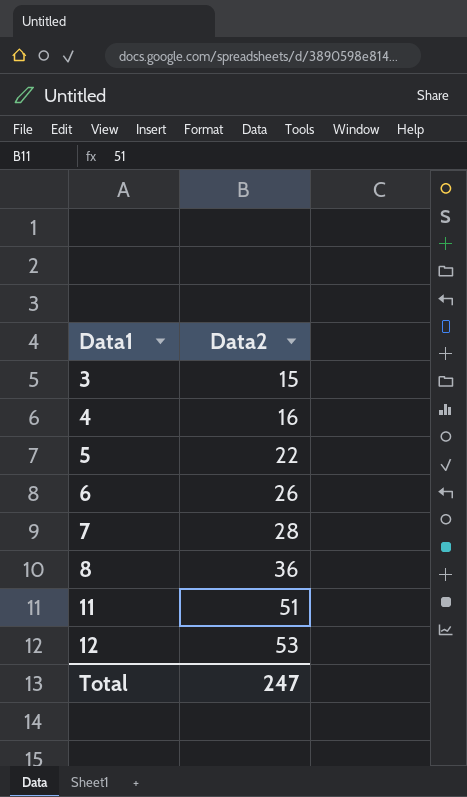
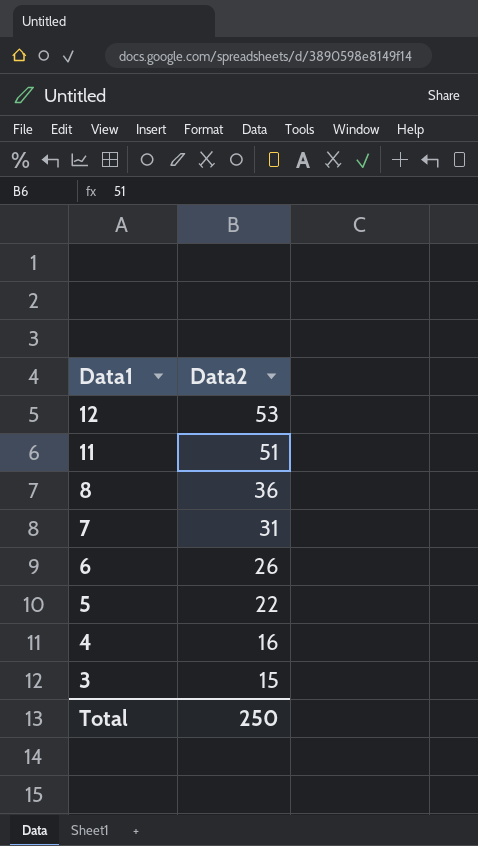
row order: Data1 ascending -> Data1 descending
7 | Data2: 28 -> 31
Total | Data2: 247 -> 250

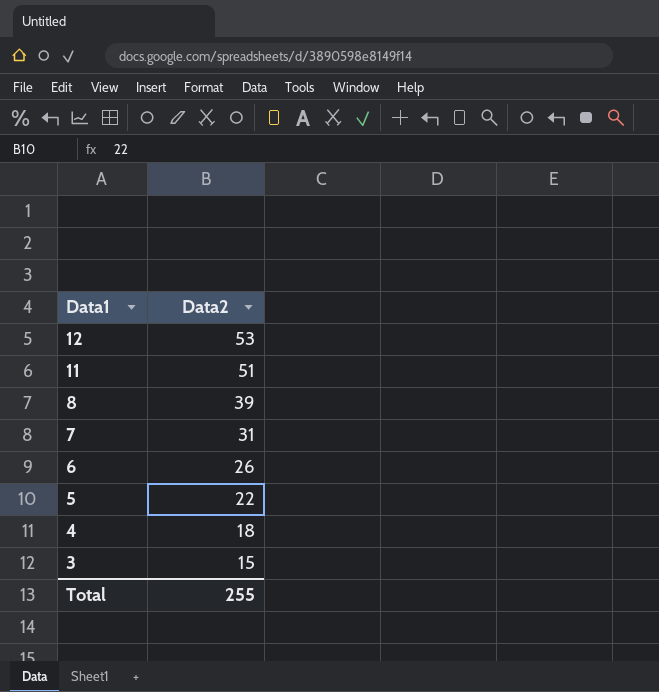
8 | Data2: 36 -> 39
4 | Data2: 16 -> 18
Total | Data2: 250 -> 255

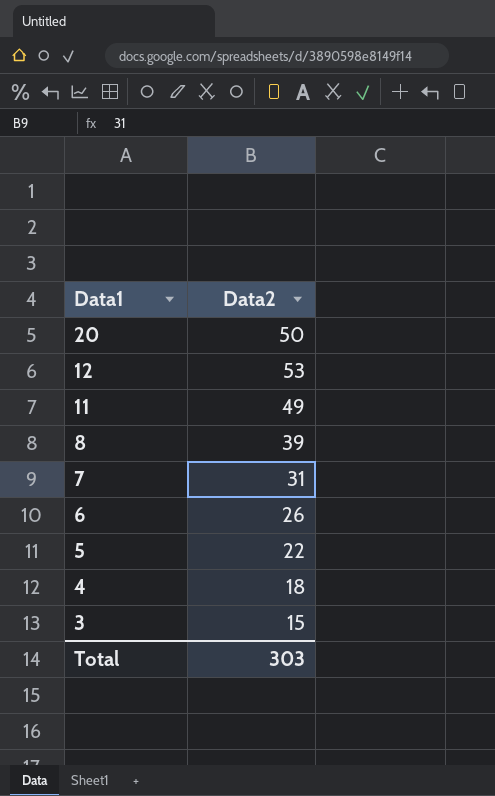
row 20: none -> 50
11 | Data2: 51 -> 49
Total | Data2: 255 -> 303

